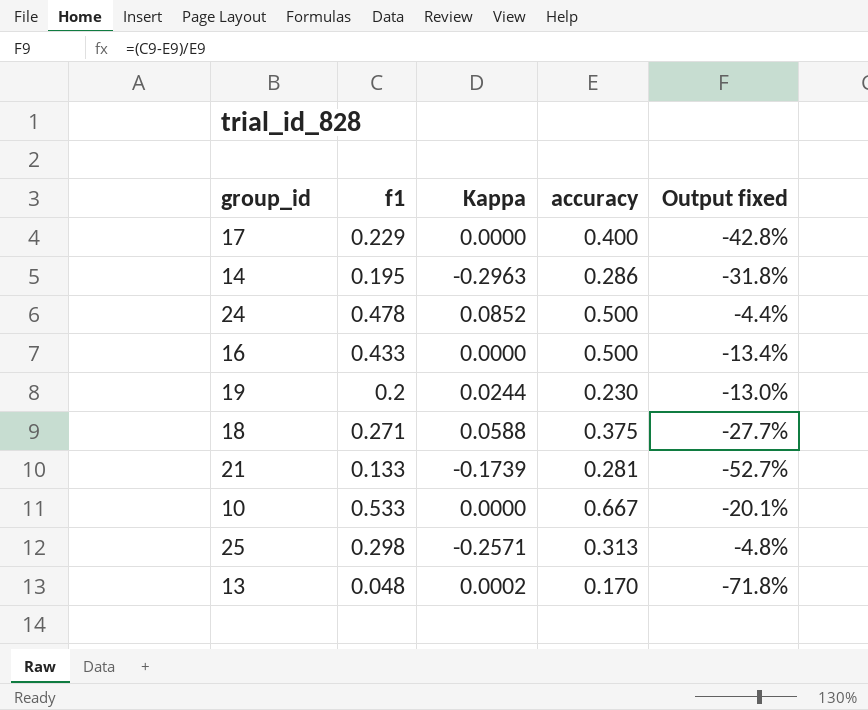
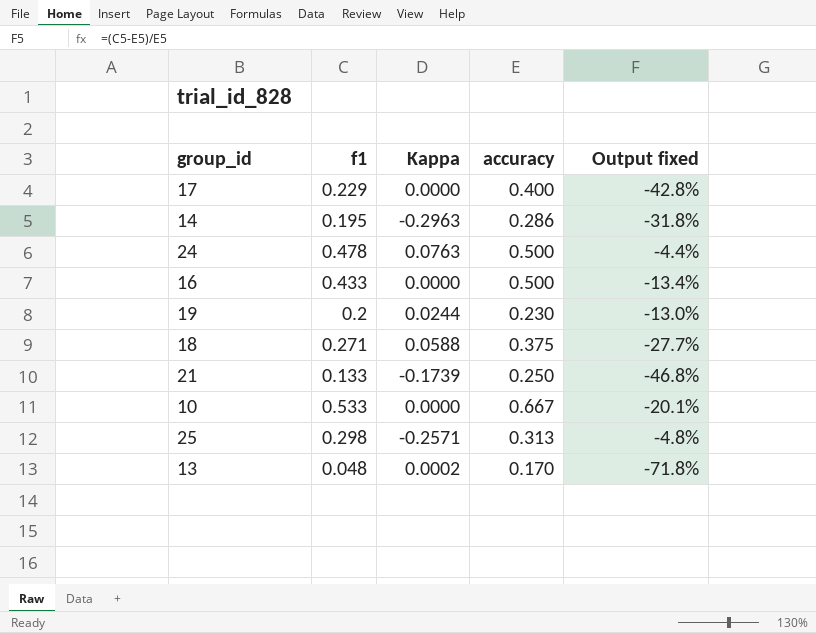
24 | Kappa: 0.0852 -> 0.0763
21 | accuracy: 0.281 -> 0.250
21 | Output fixed: -52.7% -> -46.8%

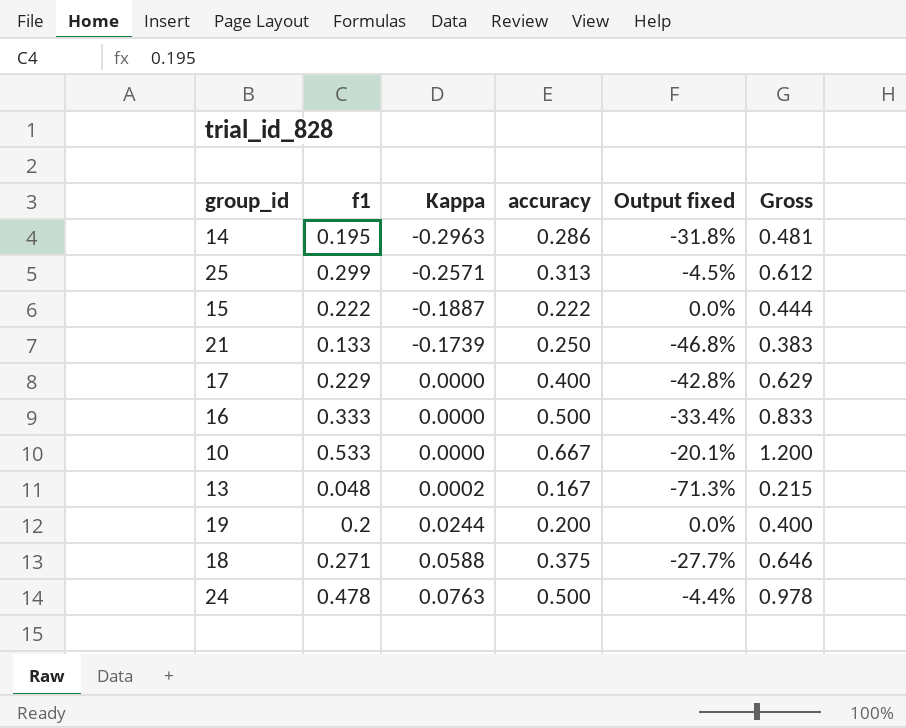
row order: none -> Kappa ascending
column Gross | formula: none -> [f1] + [accuracy]
25 | f1: 0.298 -> 0.299
25 | Output fixed: -4.8% -> -4.5%
row 15: none -> 0.222 | -0.1887 | 0.222 | 0.0% | 0.444
16 | f1: 0.433 -> 0.333
16 | Output fixed: -13.4% -> -33.4%
13 | accuracy: 0.170 -> 0.167
13 | Output fixed: -71.8% -> -71.3%
19 | accuracy: 0.230 -> 0.200
19 | Output fixed: -13.0% -> 0.0%

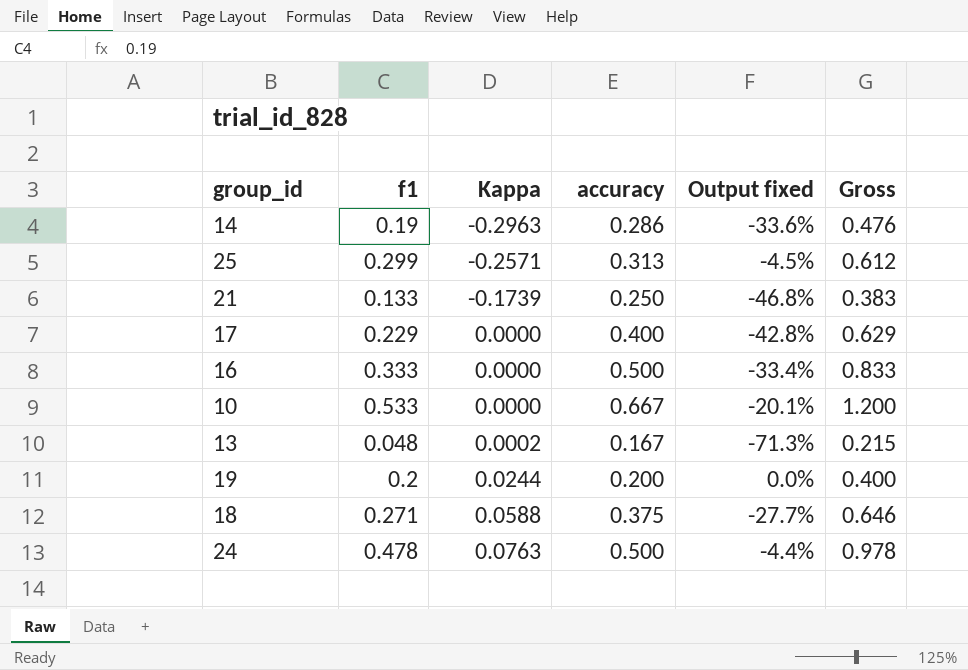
row 15: 0.222 | -0.1887 | 0.222 | 0.0% | 0.444 -> none
14 | f1: 0.195 -> 0.19
14 | Output fixed: -31.8% -> -33.6%
14 | Gross: 0.481 -> 0.476

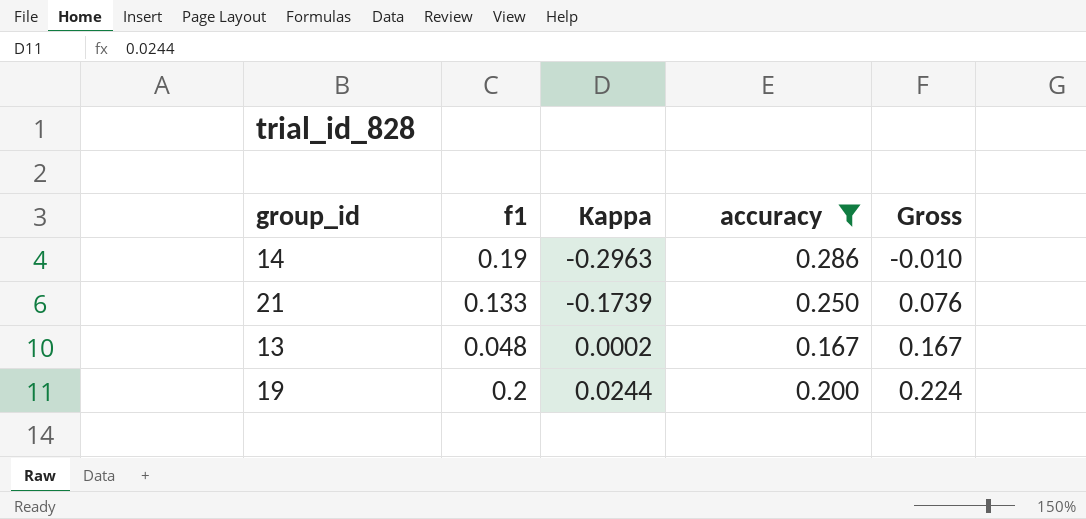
filter: none -> accuracy <= 0.286
column Output fixed | formula: ([f1] - [accuracy]) / [accuracy] -> none
column Gross | formula: [f1] + [accuracy] -> [Kappa] + [accuracy]

